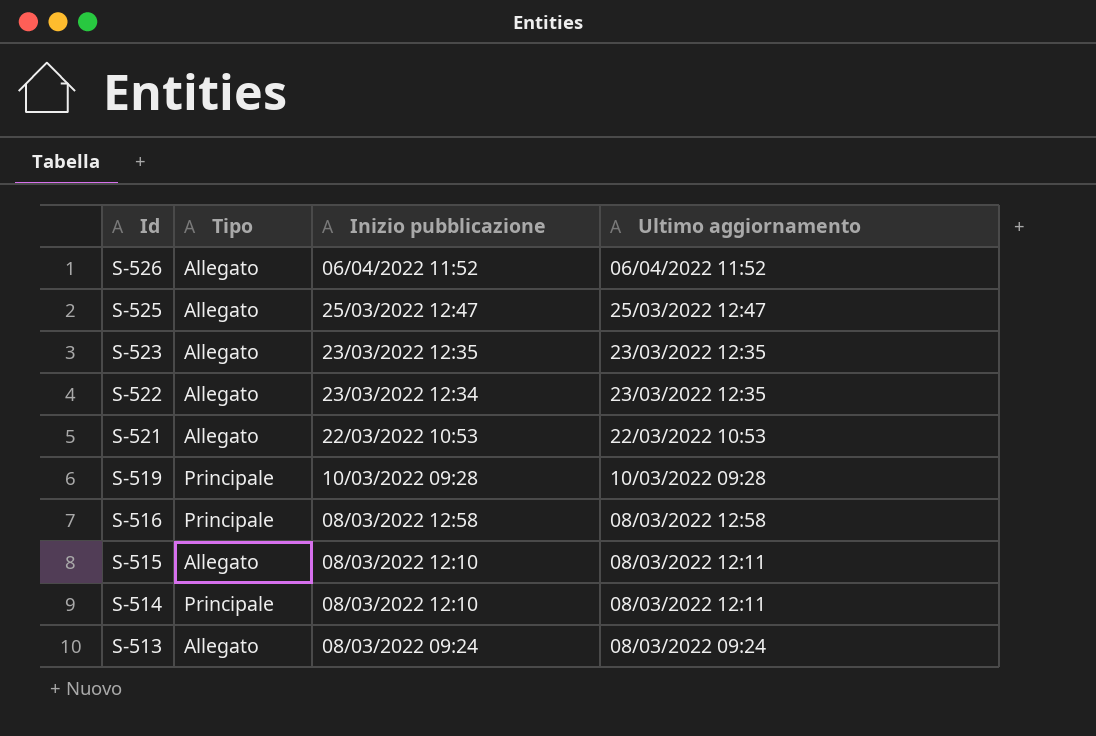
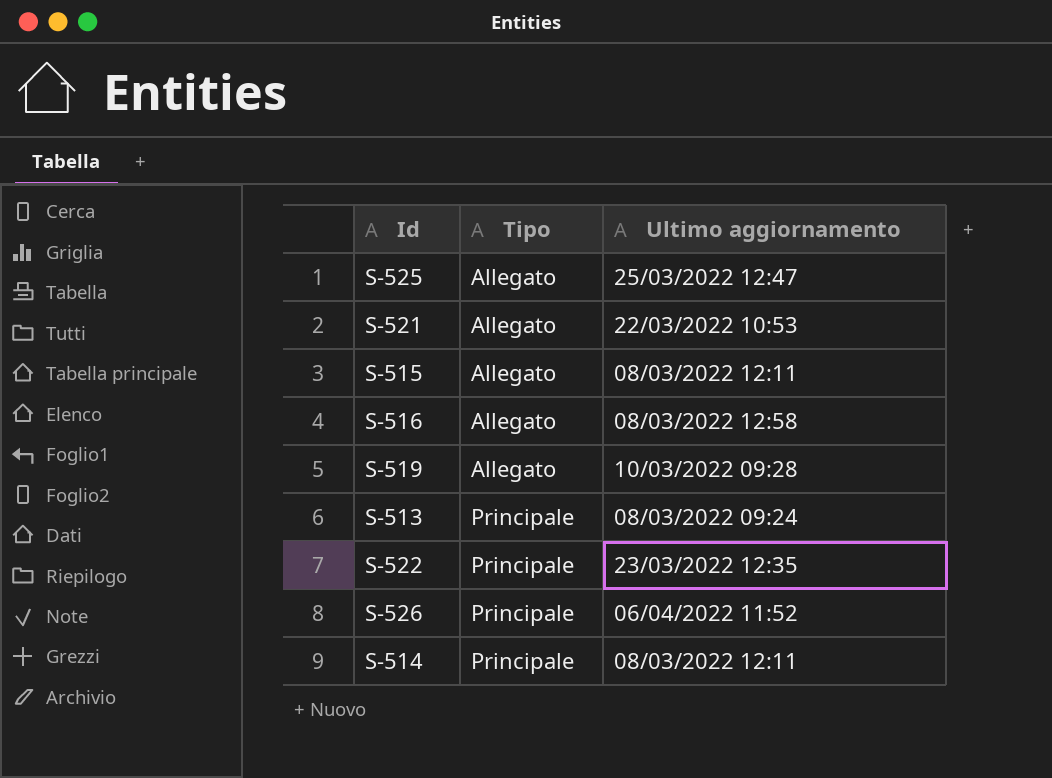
row order: Id descending -> Tipo ascending
column Inizio pubblicazione | position: 3 -> none
row S-523: Allegato | 23/03/2022 12:35 | 23/03/2022 12:35 -> none
S-516 | Tipo: Principale -> Allegato
S-519 | Tipo: Principale -> Allegato
S-513 | Tipo: Allegato -> Principale
S-522 | Tipo: Allegato -> Principale
S-526 | Tipo: Allegato -> Principale

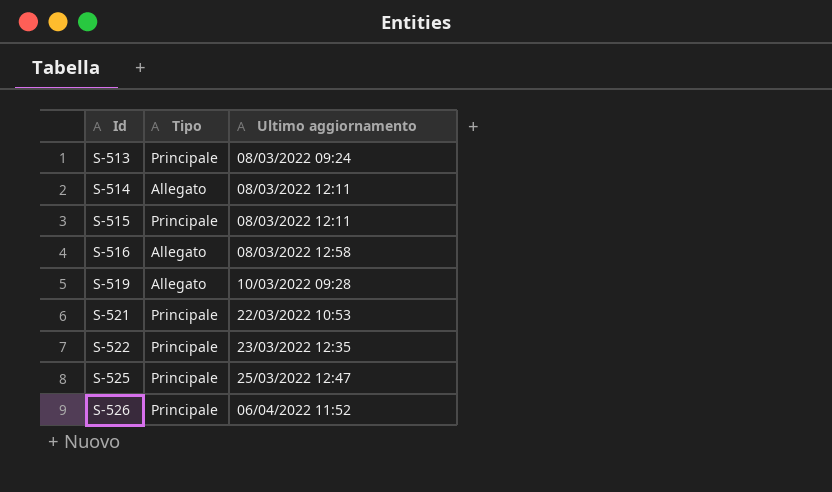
row order: Tipo ascending -> Id ascending
S-514 | Tipo: Principale -> Allegato
S-515 | Tipo: Allegato -> Principale
S-521 | Tipo: Allegato -> Principale
S-525 | Tipo: Allegato -> Principale

